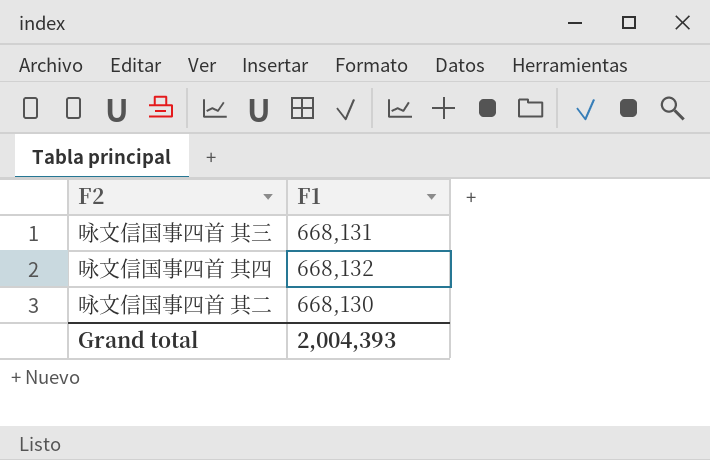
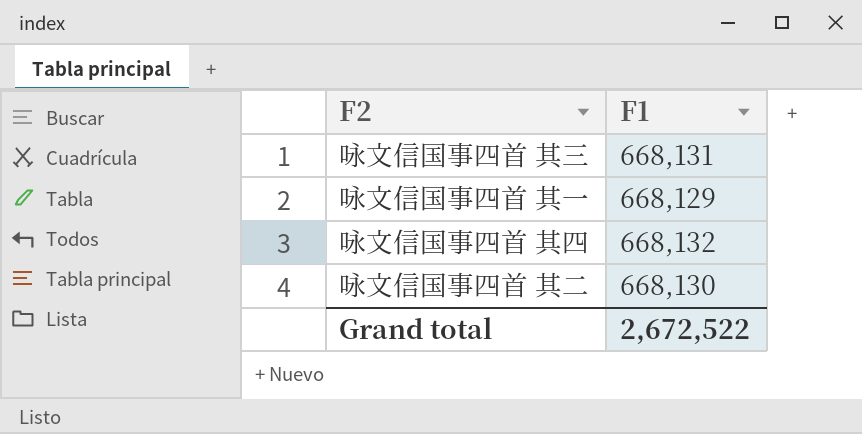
row 咏文信国事四首 其一: none -> 668,129
Grand total | F1: 2,004,393 -> 2,672,522

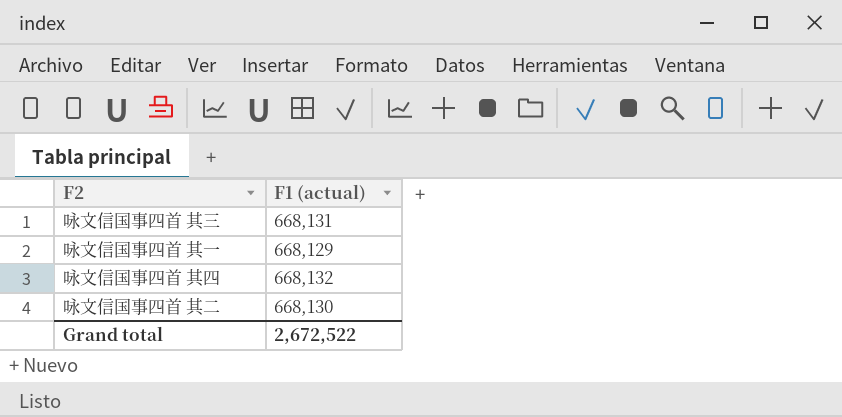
column name: F1 -> F1 (actual)

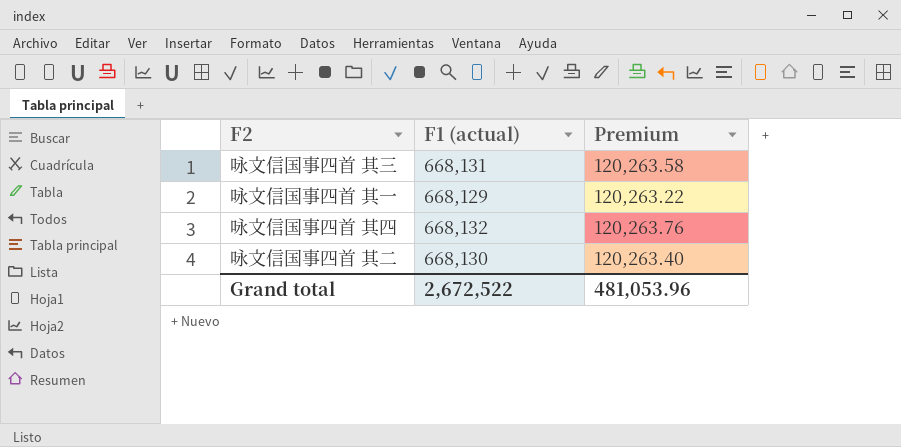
column Premium | formula: none -> [F1 (actual)] * 0.18

